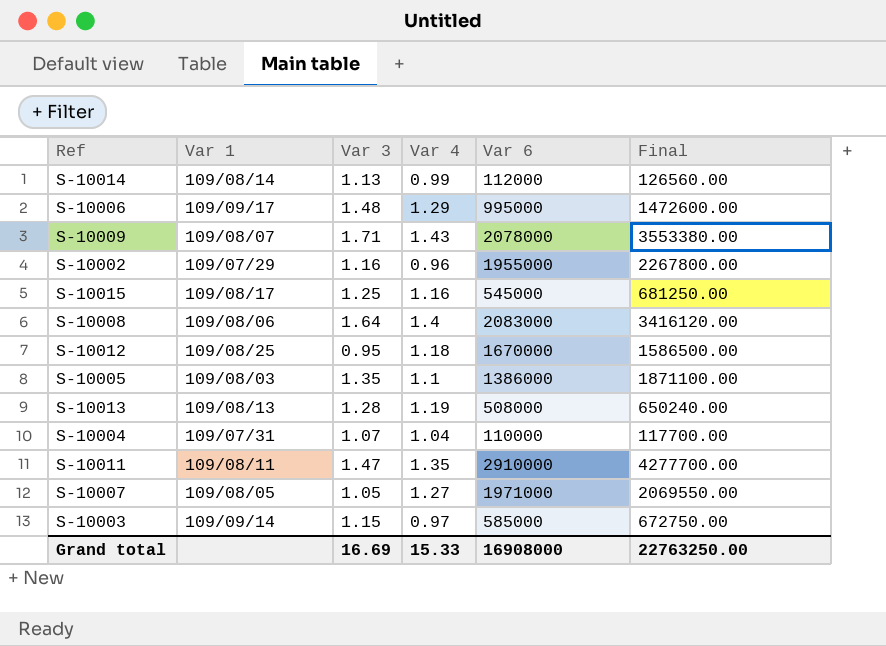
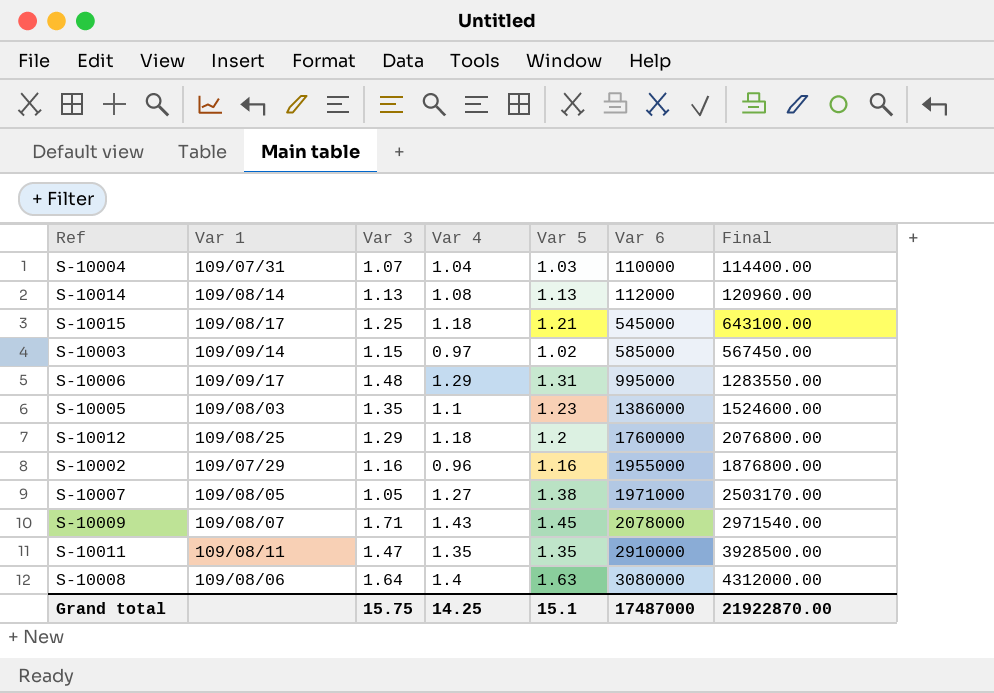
row order: none -> Var 6 ascending
column Var 5 | position: none -> 5
column Final | formula: [Var 3] * [Var 6] -> [Var 4] * [Var 6]
row S-10013: 109/08/13 | 1.28 | 1.19 | 508000 | 650240.00 -> none
S-10014 | Var 4: 0.99 -> 1.08
S-10015 | Var 4: 1.16 -> 1.18
S-10012 | Var 3: 0.95 -> 1.29
S-10012 | Var 6: 1670000 -> 1760000
S-10008 | Var 6: 2083000 -> 3080000
Grand total | Var 3: 16.69 -> 15.75
Grand total | Var 4: 15.33 -> 14.25
Grand total | Var 6: 16908000 -> 17487000
Grand total | Final: 22763250.00 -> 21922870.00

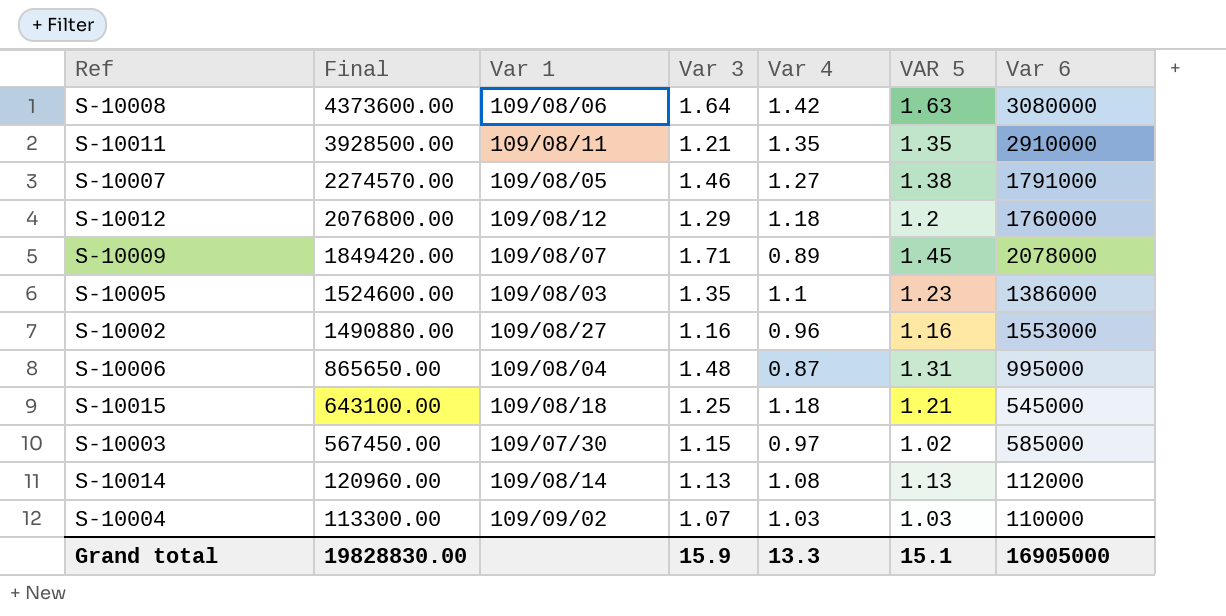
row order: Var 6 ascending -> Final descending
column Final | position: 7 -> 2
column name: Var 5 -> VAR 5
S-10008 | Final: 4312000.00 -> 4373600.00
S-10008 | Var 4: 1.4 -> 1.42
S-10011 | Var 3: 1.47 -> 1.21
S-10007 | Final: 2503170.00 -> 2274570.00
S-10007 | Var 3: 1.05 -> 1.46
S-10007 | Var 6: 1971000 -> 1791000
S-10012 | Var 1: 109/08/25 -> 109/08/12
S-10009 | Final: 2971540.00 -> 1849420.00
S-10009 | Var 4: 1.43 -> 0.89
S-10002 | Final: 1876800.00 -> 1490880.00
S-10002 | Var 1: 109/07/29 -> 109/08/27
S-10002 | Var 6: 1955000 -> 1553000
S-10006 | Final: 1283550.00 -> 865650.00
S-10006 | Var 1: 109/09/17 -> 109/08/04
S-10006 | Var 4: 1.29 -> 0.87
S-10015 | Var 1: 109/08/17 -> 109/08/18
S-10003 | Var 1: 109/09/14 -> 109/07/30
S-10004 | Final: 114400.00 -> 113300.00
S-10004 | Var 1: 109/07/31 -> 109/09/02
S-10004 | Var 4: 1.04 -> 1.03
Grand total | Final: 21922870.00 -> 19828830.00
Grand total | Var 3: 15.75 -> 15.9
Grand total | Var 4: 14.25 -> 13.3
Grand total | Var 6: 17487000 -> 16905000

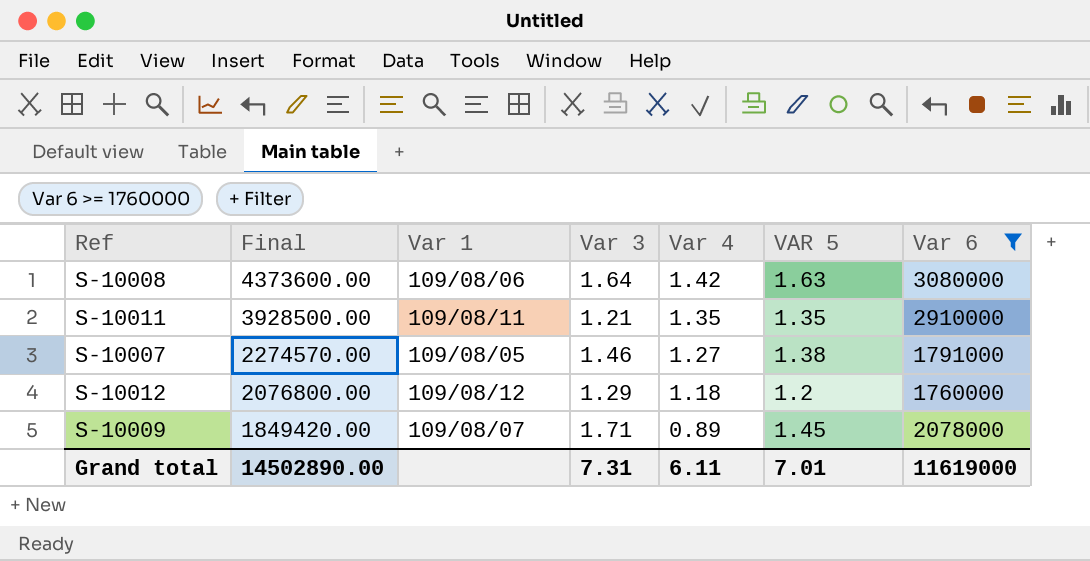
filter: none -> Var 6 >= 1760000
Grand total | Final: 19828830.00 -> 14502890.00
Grand total | Var 3: 15.9 -> 7.31
Grand total | Var 4: 13.3 -> 6.11
Grand total | VAR 5: 15.1 -> 7.01
Grand total | Var 6: 16905000 -> 11619000

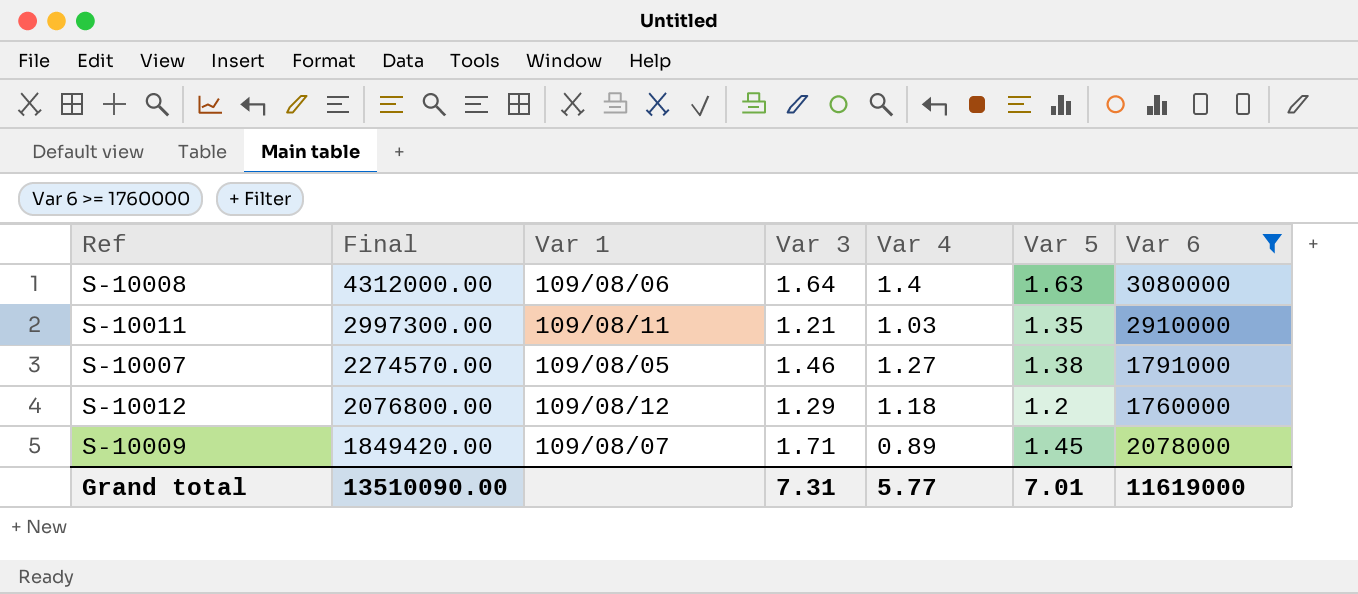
column name: VAR 5 -> Var 5
S-10008 | Final: 4373600.00 -> 4312000.00
S-10008 | Var 4: 1.42 -> 1.4
S-10011 | Final: 3928500.00 -> 2997300.00
S-10011 | Var 4: 1.35 -> 1.03
Grand total | Final: 14502890.00 -> 13510090.00
Grand total | Var 4: 6.11 -> 5.77

